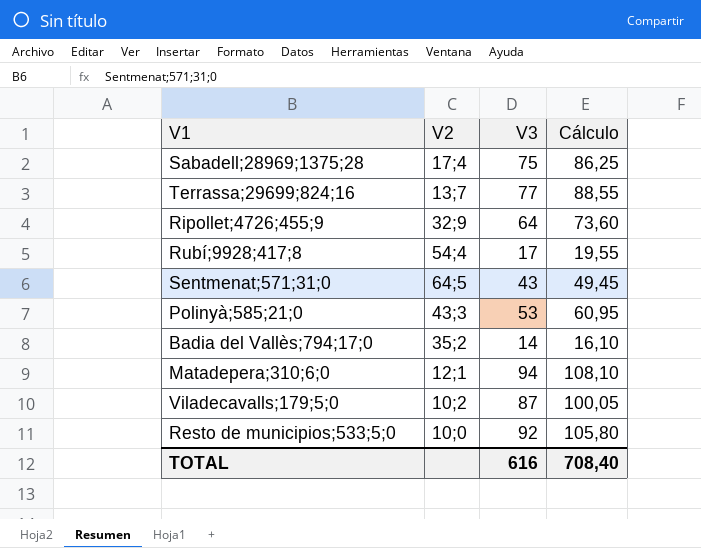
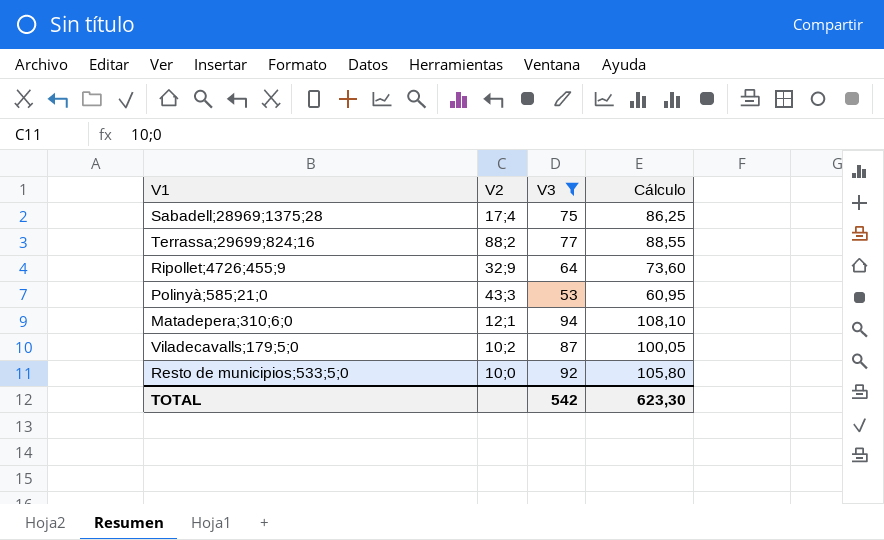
filter: none -> V3 >= 53
Terrassa;29699;824;16 | V2: 13;7 -> 88;2
TOTAL | V3: 616 -> 542
TOTAL | Cálculo: 708,40 -> 623,30

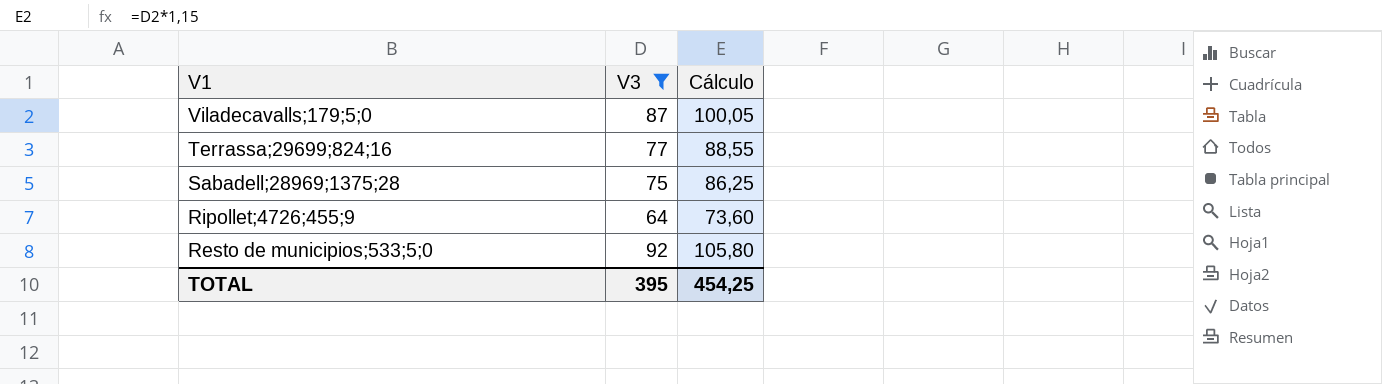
row order: none -> V1 descending
column V2 | position: 2 -> none
row Polinyà;585;21;0: 43;3 | 53 | 60,95 -> none
row Matadepera;310;6;0: 12;1 | 94 | 108,10 -> none
TOTAL | V3: 542 -> 395
TOTAL | Cálculo: 623,30 -> 454,25

